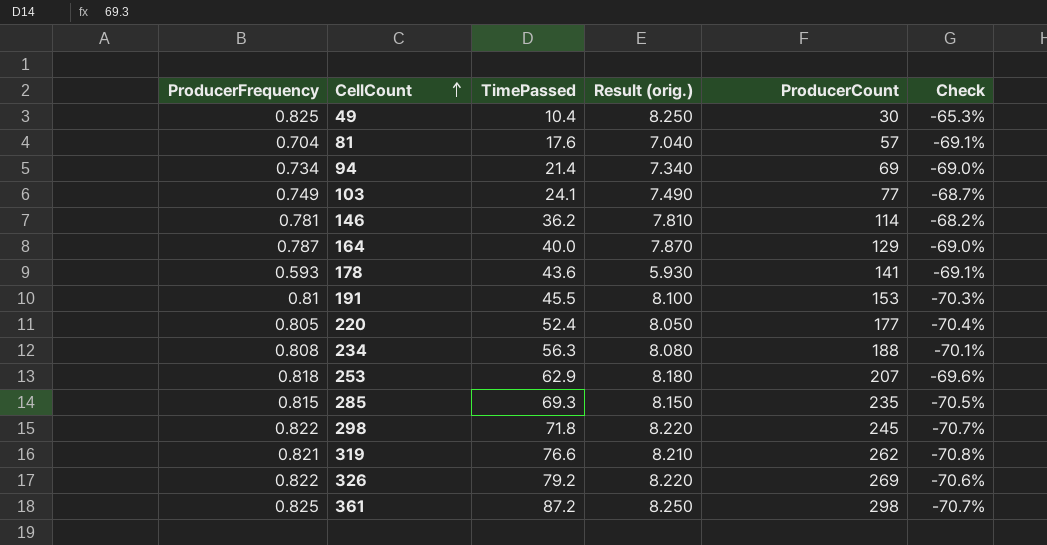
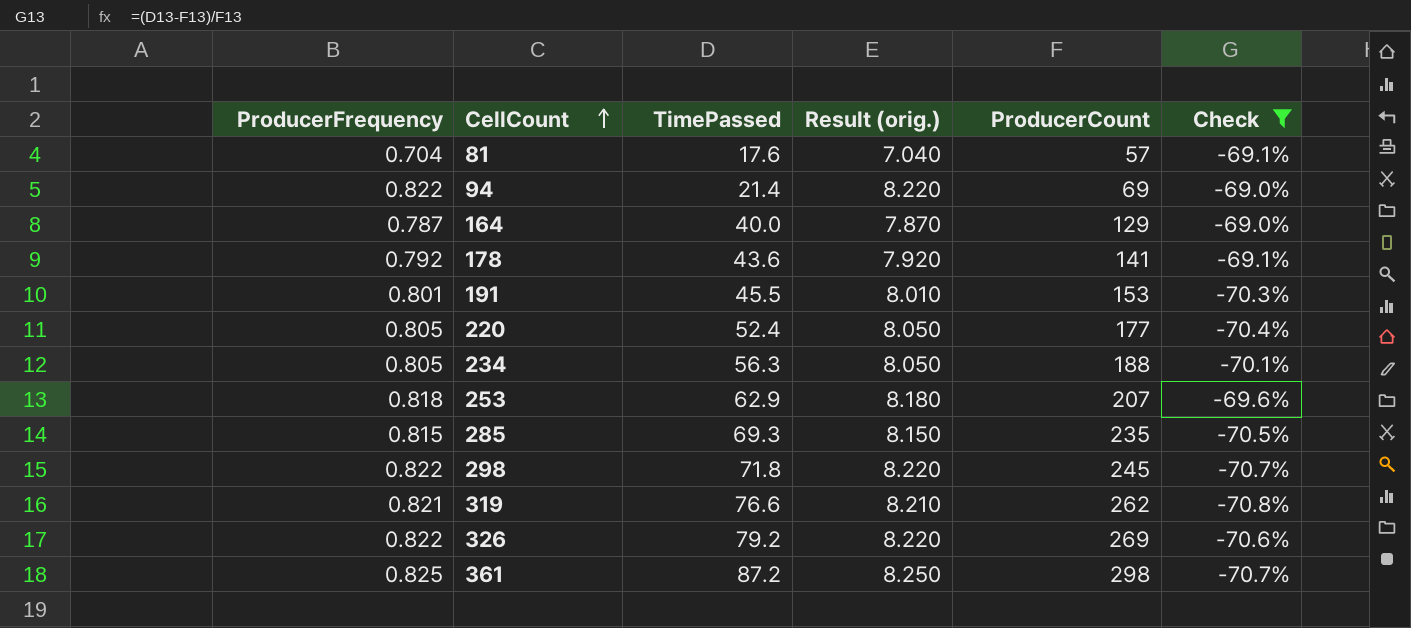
filter: none -> Check <= -69.0%
94 | ProducerFrequency: 0.734 -> 0.822
94 | Result (orig.): 7.340 -> 8.220
178 | ProducerFrequency: 0.593 -> 0.792
178 | Result (orig.): 5.930 -> 7.920
191 | ProducerFrequency: 0.81 -> 0.801
191 | Result (orig.): 8.100 -> 8.010
234 | ProducerFrequency: 0.808 -> 0.805
234 | Result (orig.): 8.080 -> 8.050

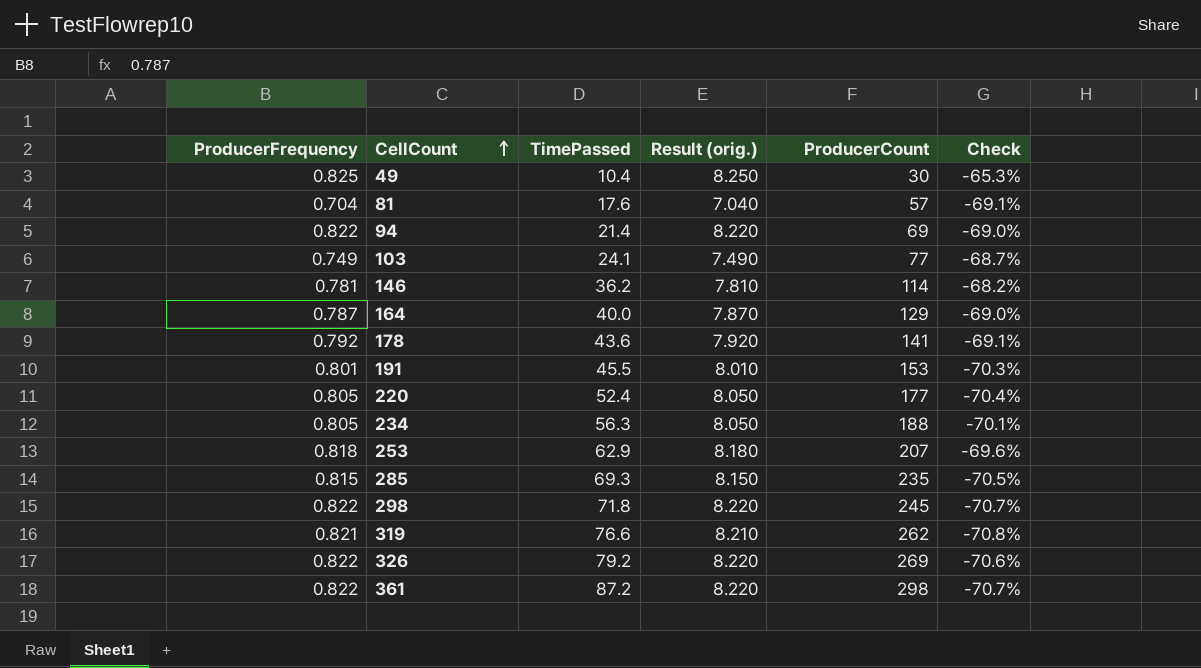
filter: Check <= -69.0% -> none
361 | ProducerFrequency: 0.825 -> 0.822
361 | Result (orig.): 8.250 -> 8.220

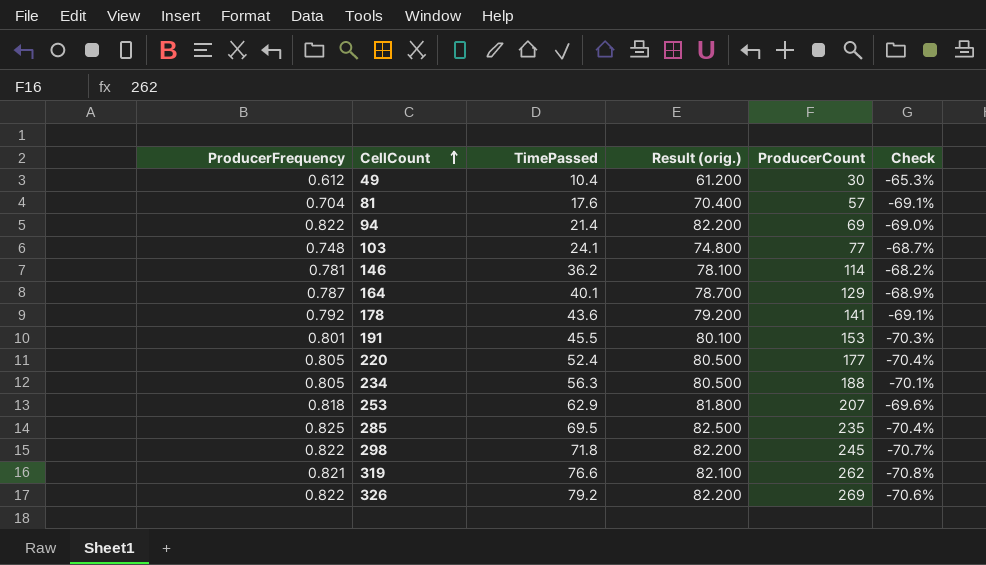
column Result (orig.) | formula: [ProducerFrequency] * 10 -> [ProducerFrequency] * 100
row 361: 0.822 | 87.2 | 8.220 | 298 | -70.7% -> none
49 | ProducerFrequency: 0.825 -> 0.612
103 | ProducerFrequency: 0.749 -> 0.748
164 | TimePassed: 40.0 -> 40.1
164 | Check: -69.0% -> -68.9%
285 | ProducerFrequency: 0.815 -> 0.825
285 | TimePassed: 69.3 -> 69.5
285 | Check: -70.5% -> -70.4%

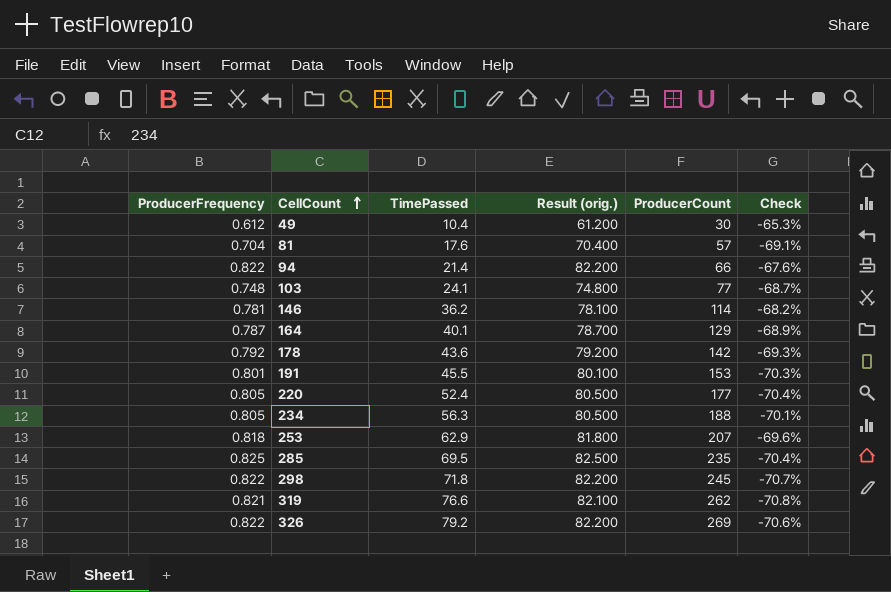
94 | ProducerCount: 69 -> 66
94 | Check: -69.0% -> -67.6%
178 | ProducerCount: 141 -> 142
178 | Check: -69.1% -> -69.3%

